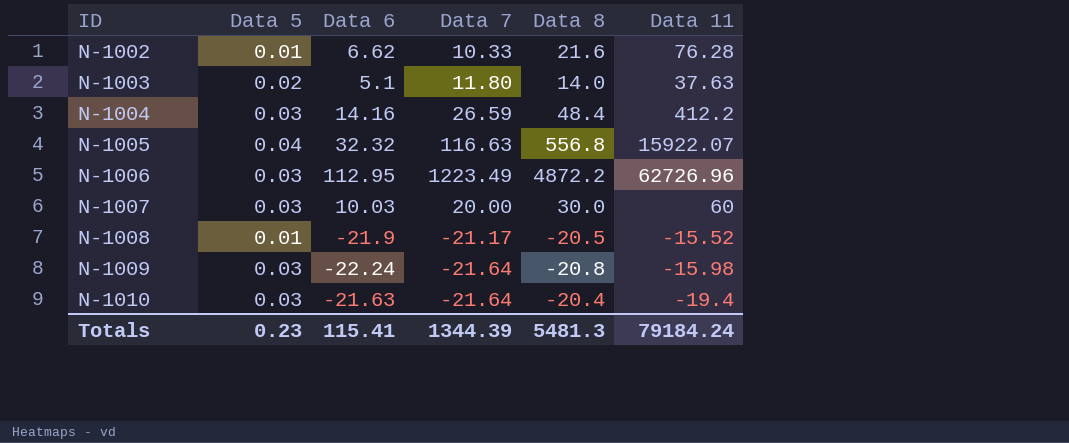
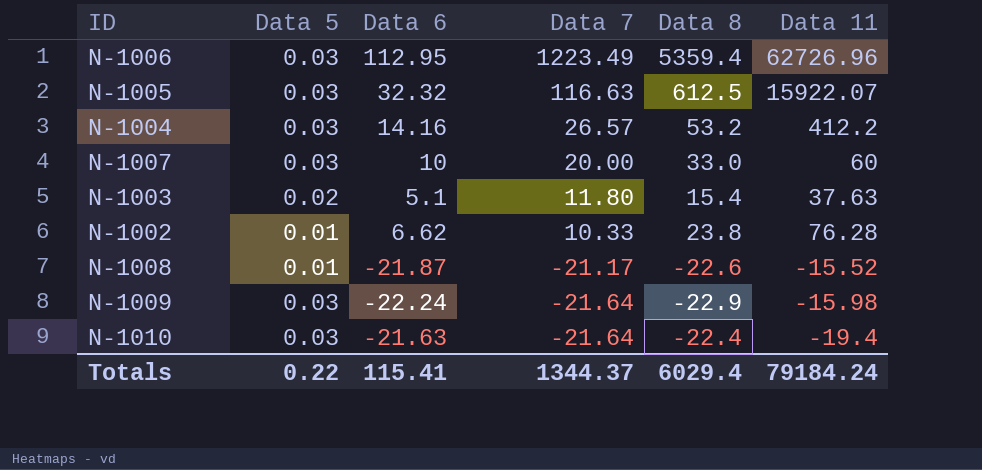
row order: ID ascending -> Data 7 descending
N-1006 | Data 8: 4872.2 -> 5359.4
N-1005 | Data 5: 0.04 -> 0.03
N-1005 | Data 8: 556.8 -> 612.5
N-1004 | Data 7: 26.59 -> 26.57
N-1004 | Data 8: 48.4 -> 53.2
N-1007 | Data 6: 10.03 -> 10
N-1007 | Data 8: 30.0 -> 33.0
N-1003 | Data 8: 14.0 -> 15.4
N-1002 | Data 8: 21.6 -> 23.8
N-1008 | Data 6: -21.9 -> -21.87
N-1008 | Data 8: -20.5 -> -22.6
N-1009 | Data 8: -20.8 -> -22.9
N-1010 | Data 8: -20.4 -> -22.4
Totals | Data 5: 0.23 -> 0.22
Totals | Data 7: 1344.39 -> 1344.37
Totals | Data 8: 5481.3 -> 6029.4

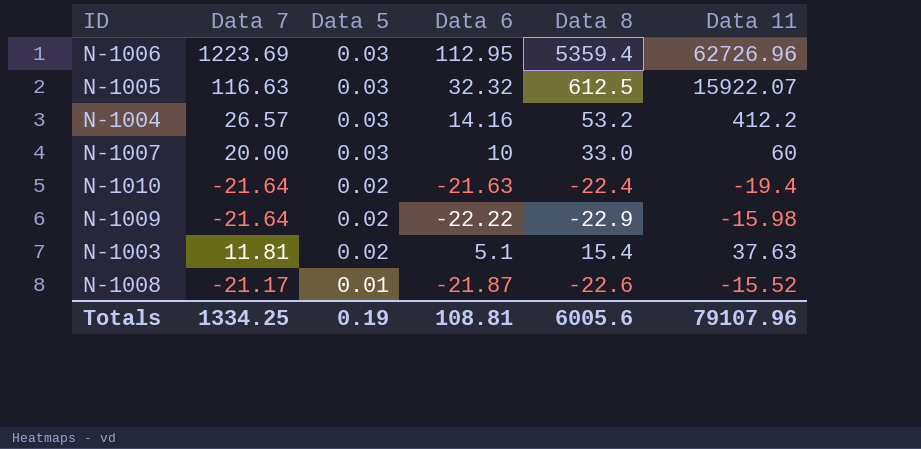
row order: Data 7 descending -> Data 5 descending
column Data 7 | position: 4 -> 2
row N-1002: 0.01 | 6.62 | 10.33 | 23.8 | 76.28 -> none
N-1006 | Data 7: 1223.49 -> 1223.69
N-1010 | Data 5: 0.03 -> 0.02
N-1009 | Data 5: 0.03 -> 0.02
N-1009 | Data 6: -22.24 -> -22.22
N-1003 | Data 7: 11.80 -> 11.81
Totals | Data 7: 1344.37 -> 1334.25
Totals | Data 5: 0.22 -> 0.19
Totals | Data 6: 115.41 -> 108.81
Totals | Data 8: 6029.4 -> 6005.6
Totals | Data 11: 79184.24 -> 79107.96

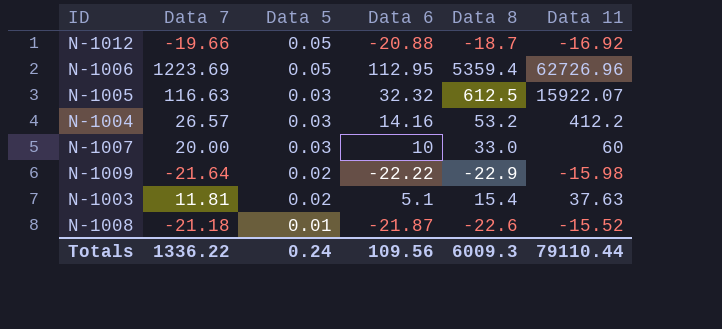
row N-1010: -21.64 | 0.02 | -21.63 | -22.4 | -19.4 -> none
row N-1012: none -> -19.66 | 0.05 | -20.88 | -18.7 | -16.92
N-1006 | Data 5: 0.03 -> 0.05
N-1008 | Data 7: -21.17 -> -21.18
Totals | Data 7: 1334.25 -> 1336.22
Totals | Data 5: 0.19 -> 0.24
Totals | Data 6: 108.81 -> 109.56
Totals | Data 8: 6005.6 -> 6009.3
Totals | Data 11: 79107.96 -> 79110.44

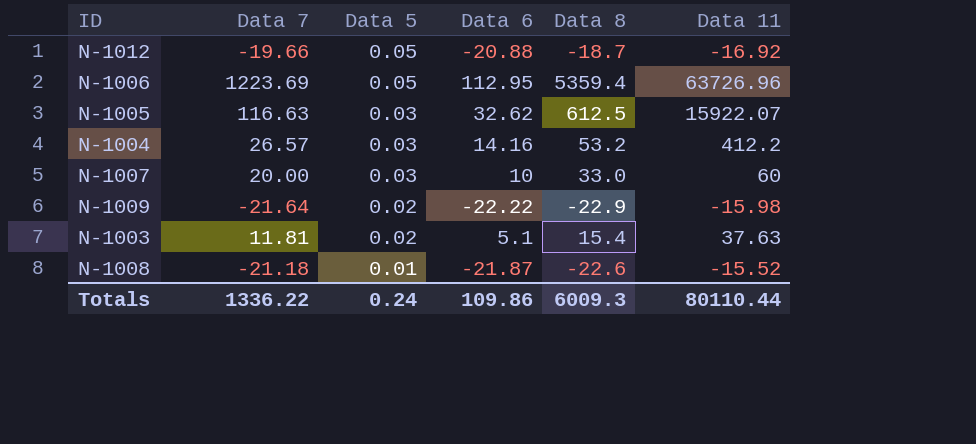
N-1006 | Data 11: 62726.96 -> 63726.96
N-1005 | Data 6: 32.32 -> 32.62
Totals | Data 6: 109.56 -> 109.86
Totals | Data 11: 79110.44 -> 80110.44

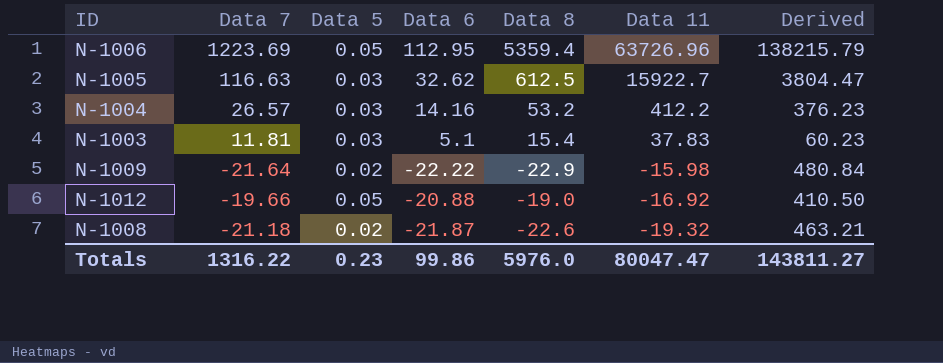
row order: Data 5 descending -> Data 11 descending
column Derived | formula: none -> [Data 7] * [Data 6]
row N-1007: 20.00 | 0.03 | 10 | 33.0 | 60 -> none
N-1005 | Data 11: 15922.07 -> 15922.7
N-1003 | Data 5: 0.02 -> 0.03
N-1003 | Data 11: 37.63 -> 37.83
N-1012 | Data 8: -18.7 -> -19.0
N-1008 | Data 5: 0.01 -> 0.02
N-1008 | Data 11: -15.52 -> -19.32
Totals | Data 7: 1336.22 -> 1316.22
Totals | Data 5: 0.24 -> 0.23
Totals | Data 6: 109.86 -> 99.86
Totals | Data 8: 6009.3 -> 5976.0
Totals | Data 11: 80110.44 -> 80047.47

